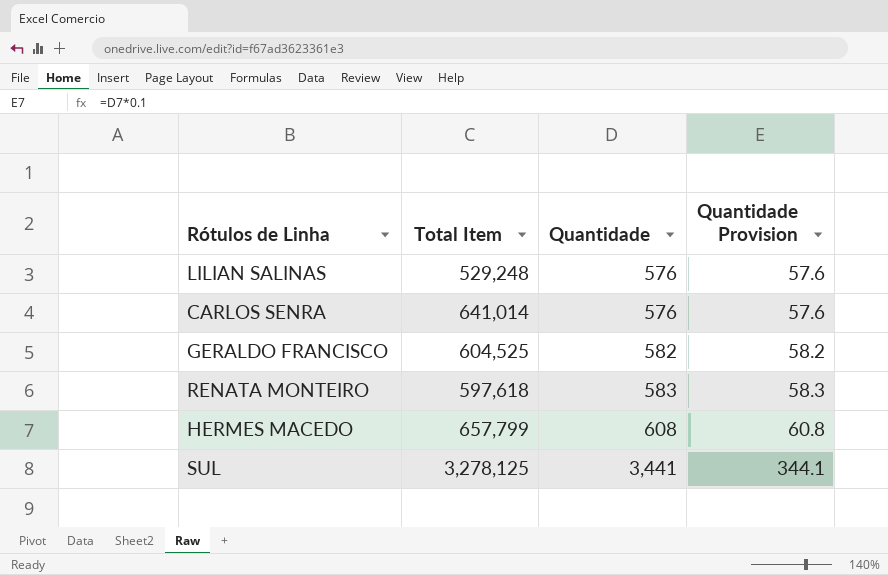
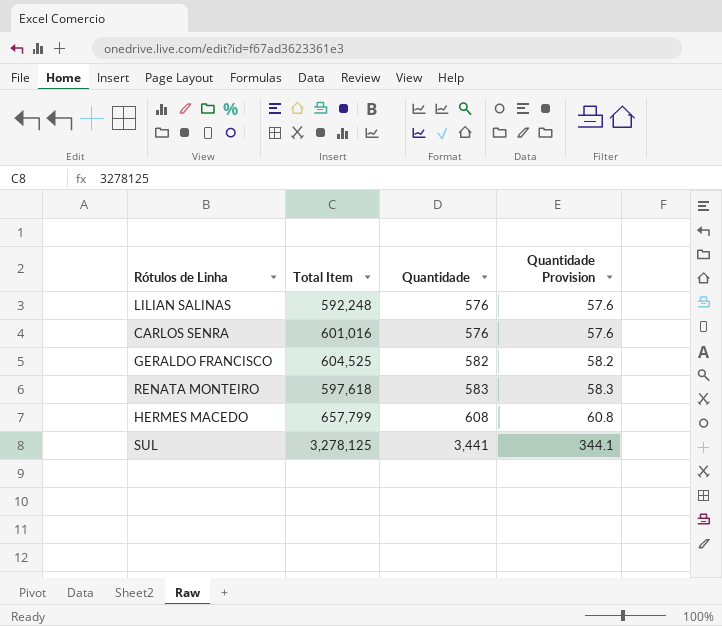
LILIAN SALINAS | Total Item: 529,248 -> 592,248
CARLOS SENRA | Total Item: 641,014 -> 601,016

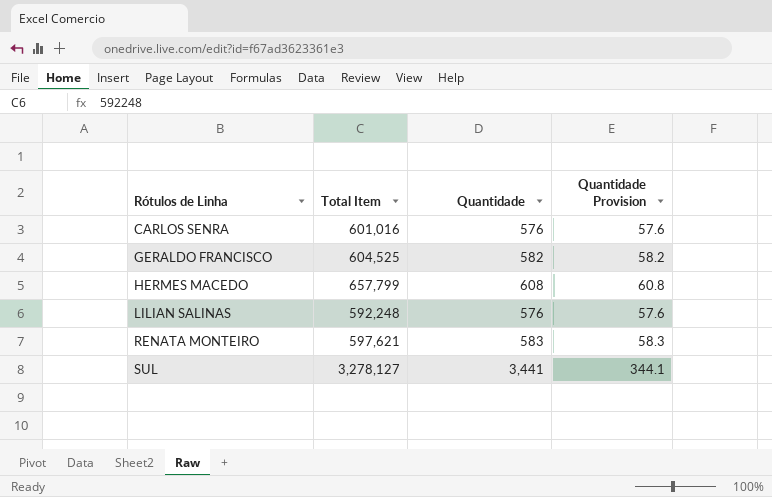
row order: Quantidade ascending -> Rótulos de Linha ascending
RENATA MONTEIRO | Total Item: 597,618 -> 597,621
SUL | Total Item: 3,278,125 -> 3,278,127

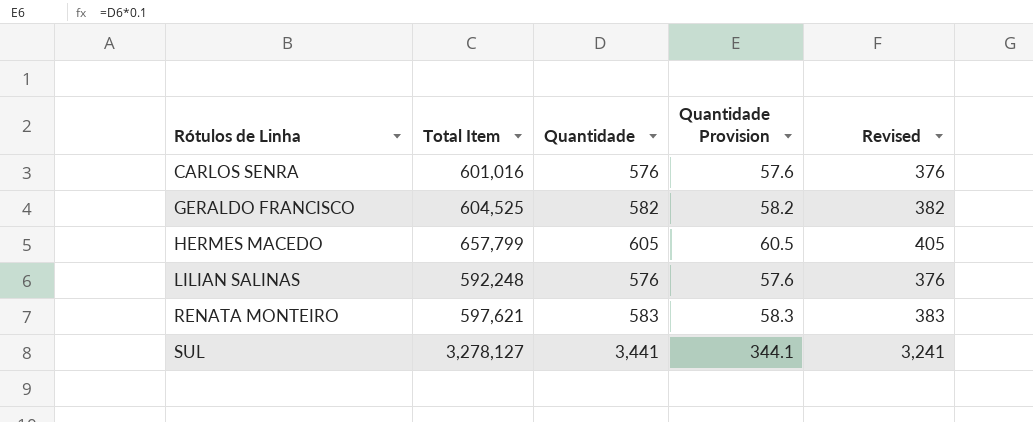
column Revised | formula: none -> [Quantidade] - 200
HERMES MACEDO | Quantidade: 608 -> 605
HERMES MACEDO | Quantidade Provision: 60.8 -> 60.5

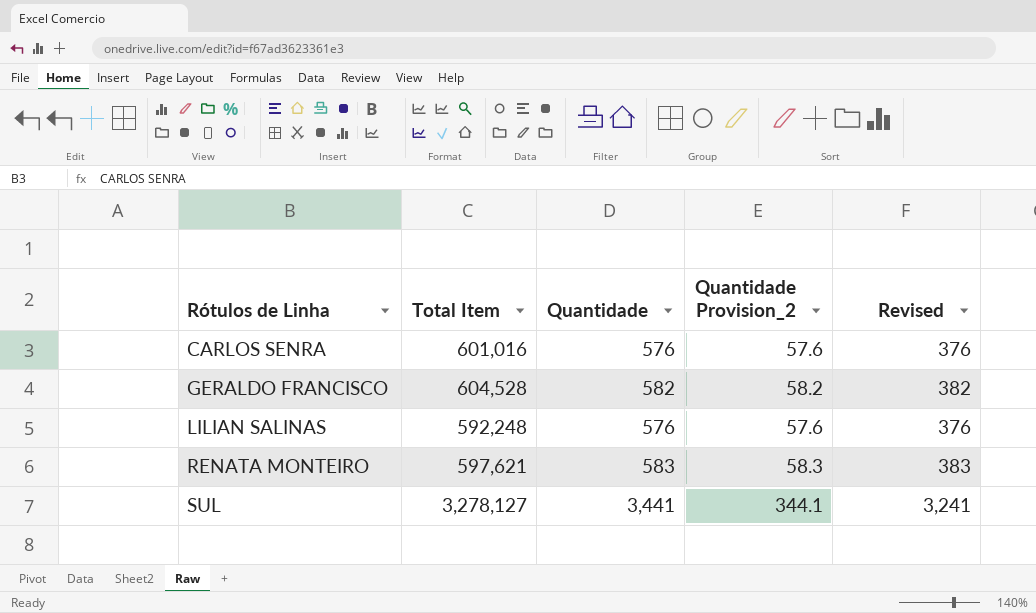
column name: Quantidade Provision -> Quantidade Provision_2
row HERMES MACEDO: 657,799 | 605 | 60.5 | 405 -> none
GERALDO FRANCISCO | Total Item: 604,525 -> 604,528

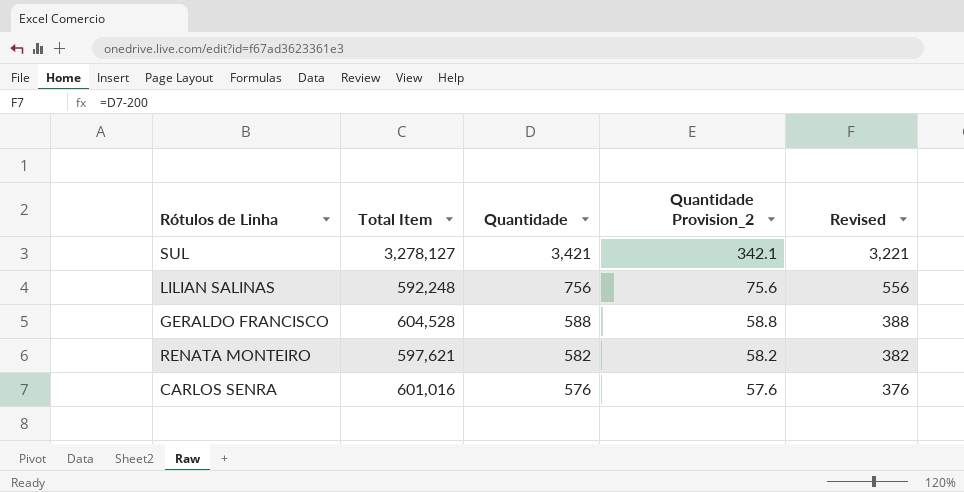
row order: Rótulos de Linha ascending -> Quantidade descending
SUL | Quantidade: 3,441 -> 3,421
SUL | Quantidade Provision_2: 344.1 -> 342.1
SUL | Revised: 3,241 -> 3,221
LILIAN SALINAS | Quantidade: 576 -> 756
LILIAN SALINAS | Quantidade Provision_2: 57.6 -> 75.6
LILIAN SALINAS | Revised: 376 -> 556
GERALDO FRANCISCO | Quantidade: 582 -> 588
GERALDO FRANCISCO | Quantidade Provision_2: 58.2 -> 58.8
GERALDO FRANCISCO | Revised: 382 -> 388
RENATA MONTEIRO | Quantidade: 583 -> 582
RENATA MONTEIRO | Quantidade Provision_2: 58.3 -> 58.2
RENATA MONTEIRO | Revised: 383 -> 382

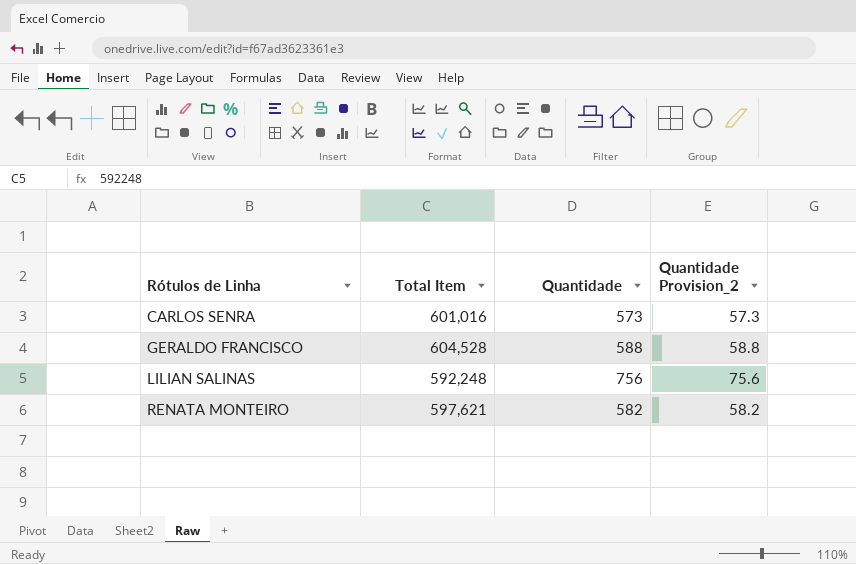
row order: Quantidade descending -> Rótulos de Linha ascending
column Revised | formula: [Quantidade] - 200 -> none
row SUL: 3,278,127 | 3,421 | 342.1 | 3,221 -> none
CARLOS SENRA | Quantidade: 576 -> 573
CARLOS SENRA | Quantidade Provision_2: 57.6 -> 57.3

